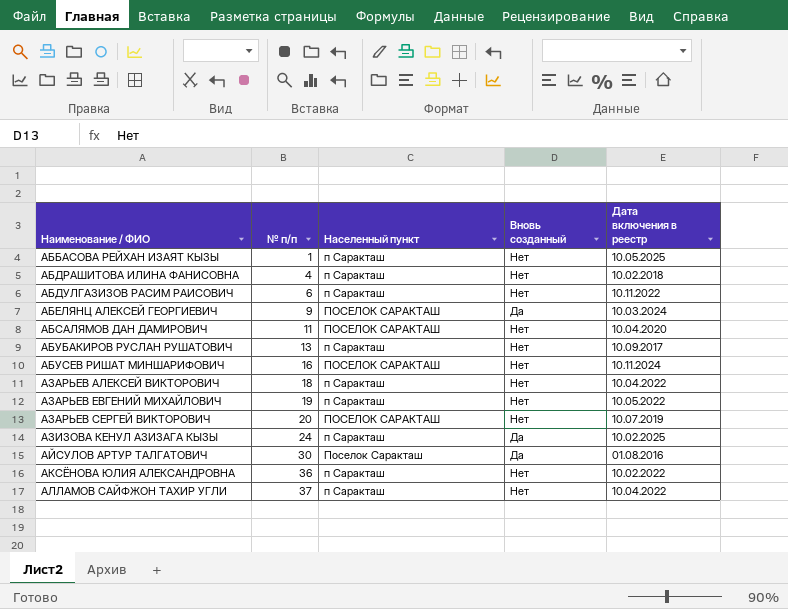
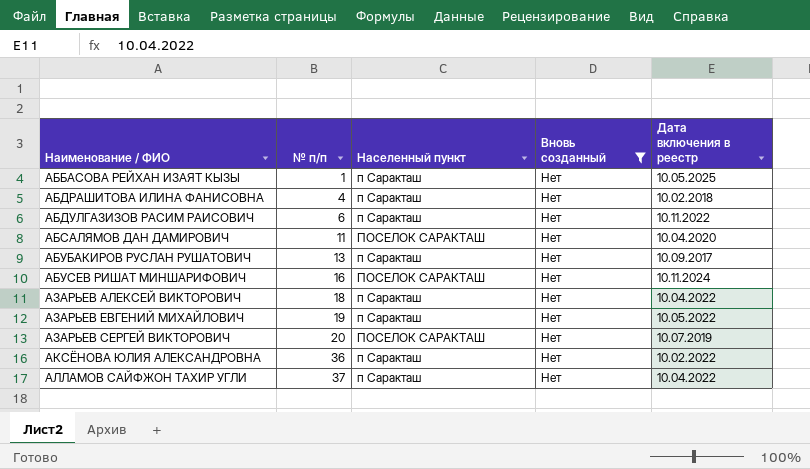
filter: none -> Вновь созданный = Нет

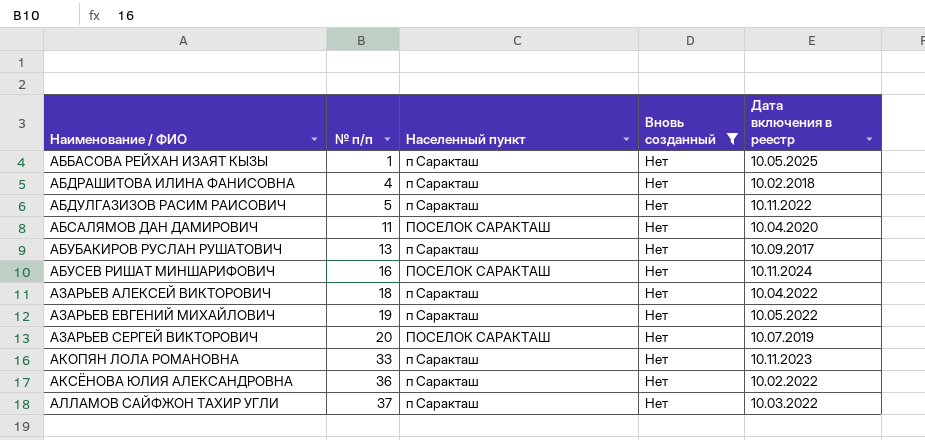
АБДУЛГАЗИЗОВ РАСИМ РАИСОВИЧ | № п/п: 6 -> 5
row АКОПЯН ЛОЛА РОМАНОВНА: none -> 33 | п Саракташ | Нет | 10.11.2023
АЛЛАМОВ САЙФЖОН ТАХИР УГЛИ | Дата включения в реестр: 10.04.2022 -> 10.03.2022

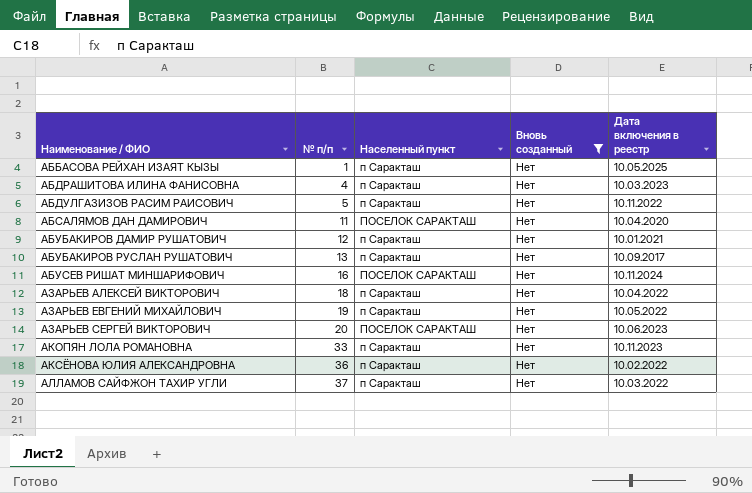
АБДРАШИТОВА ИЛИНА ФАНИСОВНА | Дата включения в реестр: 10.02.2018 -> 10.03.2023
row АБУБАКИРОВ ДАМИР РУШАТОВИЧ: none -> 12 | п Саракташ | Нет | 10.01.2021
АЗАРЬЕВ СЕРГЕЙ ВИКТОРОВИЧ | Дата включения в реестр: 10.07.2019 -> 10.06.2023

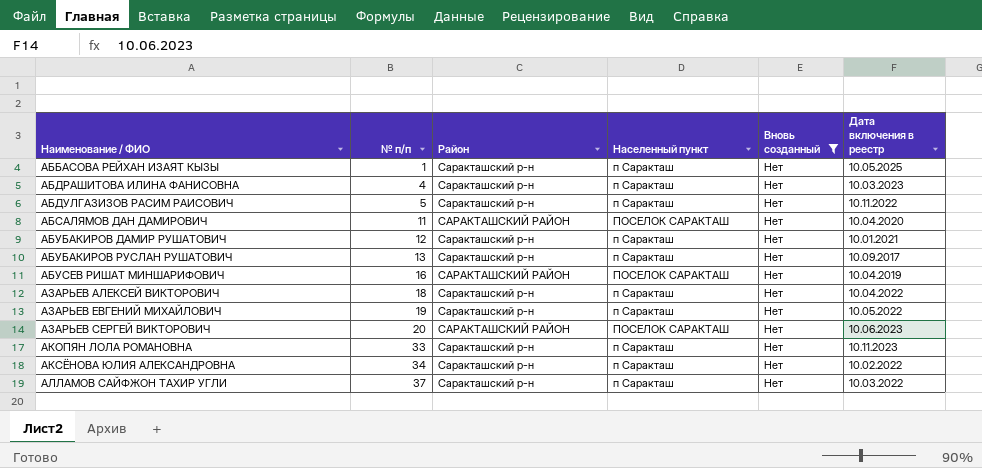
column Район | position: none -> 3
АБУСЕВ РИШАТ МИНШАРИФОВИЧ | Дата включения в реестр: 10.11.2024 -> 10.04.2019
АКСЁНОВА ЮЛИЯ АЛЕКСАНДРОВНА | № п/п: 36 -> 34

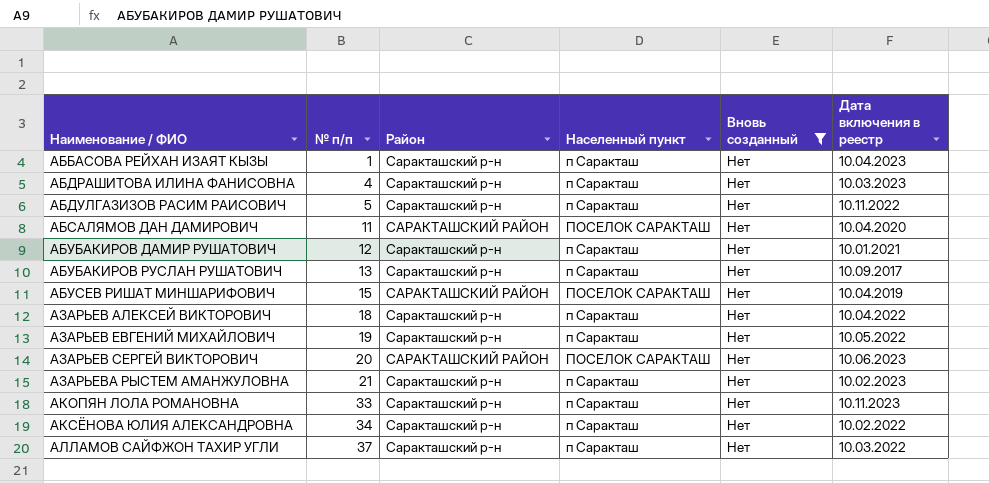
АББАСОВА РЕЙХАН ИЗАЯТ КЫЗЫ | Дата включения в реестр: 10.05.2025 -> 10.04.2023
АБУСЕВ РИШАТ МИНШАРИФОВИЧ | № п/п: 16 -> 15
row АЗАРЬЕВА РЫСТЕМ АМАНЖУЛОВНА: none -> 21 | Саракташский р-н | п Саракташ | Нет | 10.02.2023

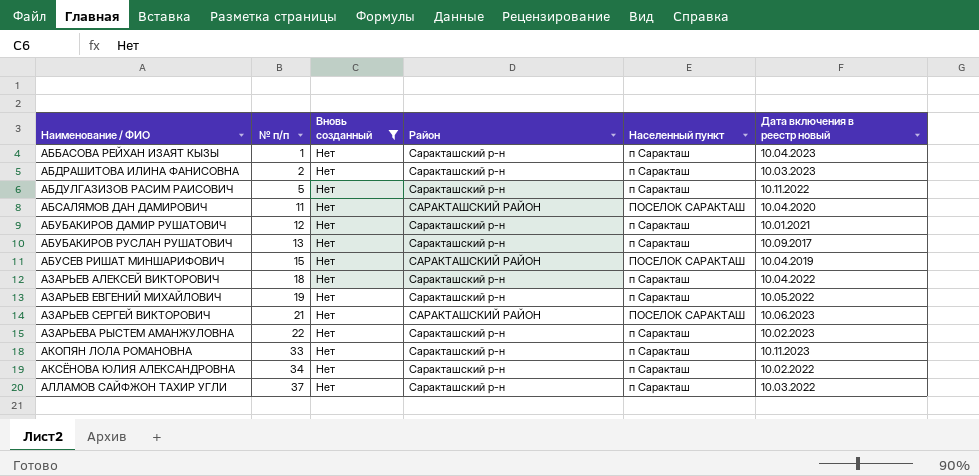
column Вновь созданный | position: 5 -> 3
column name: Дата включения в реестр -> Дата включения в реестр новый
АБДРАШИТОВА ИЛИНА ФАНИСОВНА | № п/п: 4 -> 2
АЗАРЬЕВ СЕРГЕЙ ВИКТОРОВИЧ | № п/п: 20 -> 21
АЗАРЬЕВА РЫСТЕМ АМАНЖУЛОВНА | № п/п: 21 -> 22

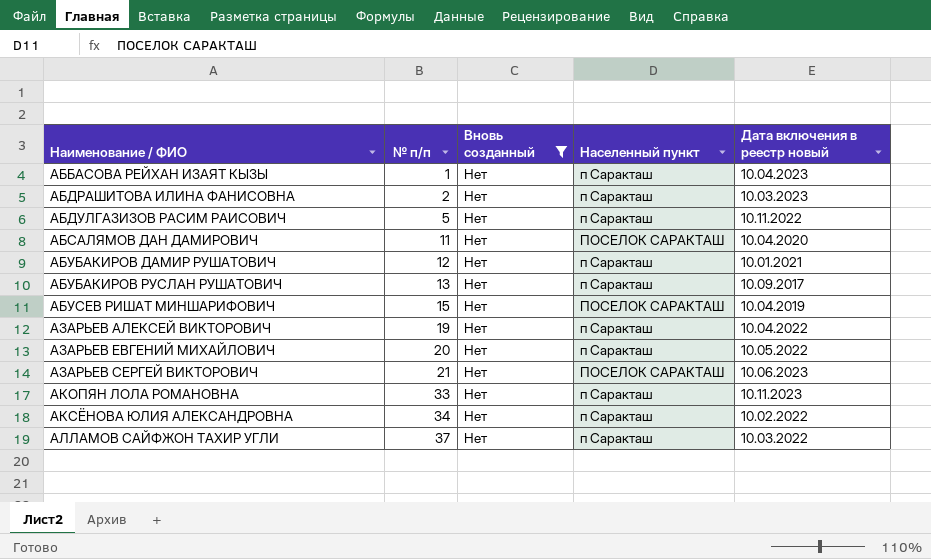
column Район | position: 4 -> none
row АЗАРЬЕВА РЫСТЕМ АМАНЖУЛОВНА: 22 | Нет | Саракташский р-н | п Саракташ | 10.02.2023 -> none
АЗАРЬЕВ АЛЕКСЕЙ ВИКТОРОВИЧ | № п/п: 18 -> 19
АЗАРЬЕВ ЕВГЕНИЙ МИХАЙЛОВИЧ | № п/п: 19 -> 20

